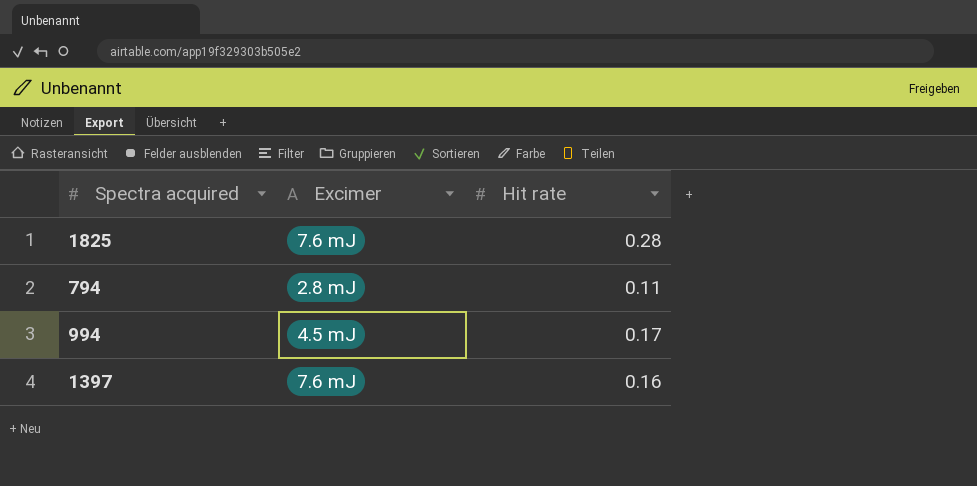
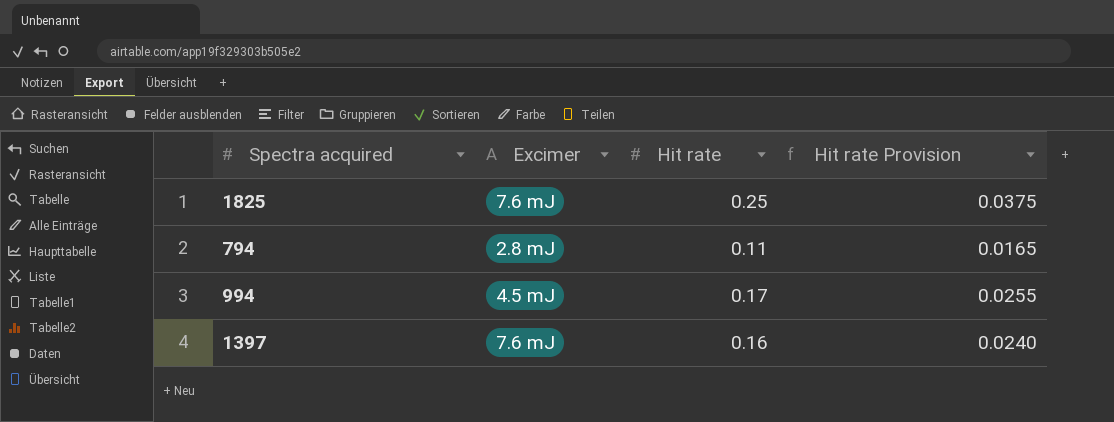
column Hit rate Provision | formula: none -> [Hit rate] * 0.15
1825 | Hit rate: 0.28 -> 0.25

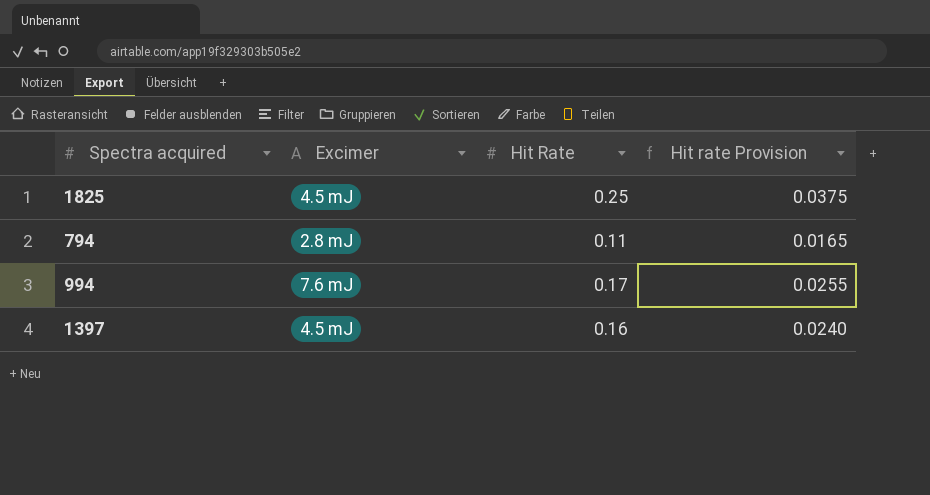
column name: Hit rate -> Hit Rate
1825 | Excimer: 7.6 mJ -> 4.5 mJ
994 | Excimer: 4.5 mJ -> 7.6 mJ
1397 | Excimer: 7.6 mJ -> 4.5 mJ

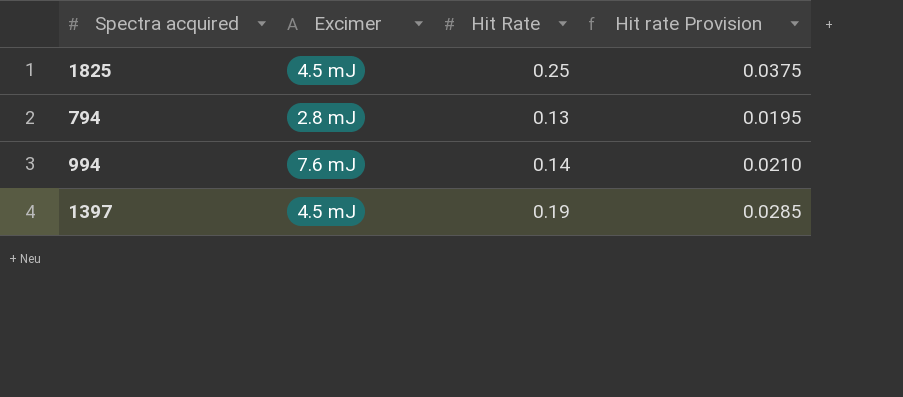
794 | Hit Rate: 0.11 -> 0.13
794 | Hit rate Provision: 0.0165 -> 0.0195
994 | Hit Rate: 0.17 -> 0.14
994 | Hit rate Provision: 0.0255 -> 0.0210
1397 | Hit Rate: 0.16 -> 0.19
1397 | Hit rate Provision: 0.0240 -> 0.0285

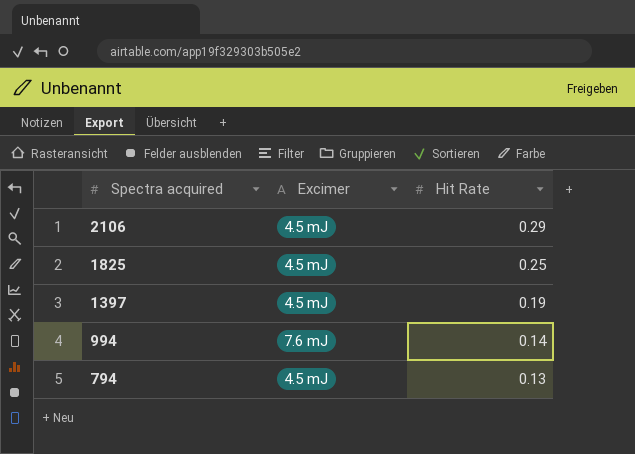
row order: none -> Spectra acquired descending
column Hit rate Provision | formula: [Hit Rate] * 0.15 -> none
row 2106: none -> 4.5 mJ | 0.29
794 | Excimer: 2.8 mJ -> 4.5 mJ

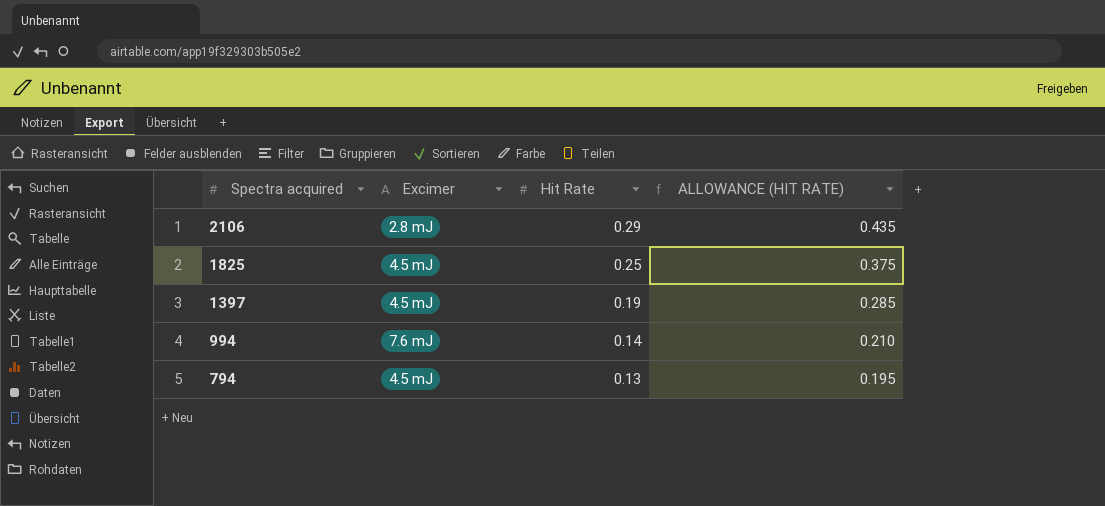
column ALLOWANCE (HIT RATE) | formula: none -> [Hit Rate] * 1.5
2106 | Excimer: 4.5 mJ -> 2.8 mJ

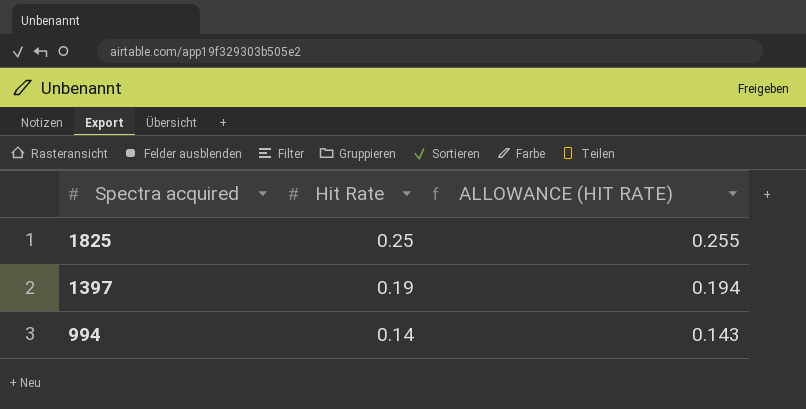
column Excimer | position: 2 -> none
column ALLOWANCE (HIT RATE) | formula: [Hit Rate] * 1.5 -> [Hit Rate] * 1.02
row 2106: 2.8 mJ | 0.29 | 0.435 -> none
row 794: 4.5 mJ | 0.13 | 0.195 -> none

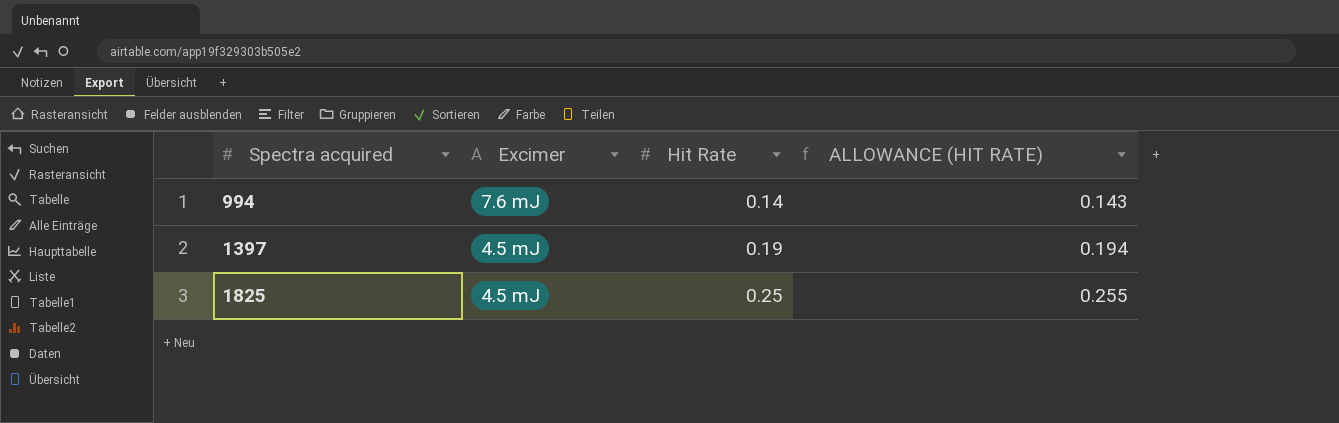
row order: Spectra acquired descending -> Spectra acquired ascending
column Excimer | position: none -> 2

